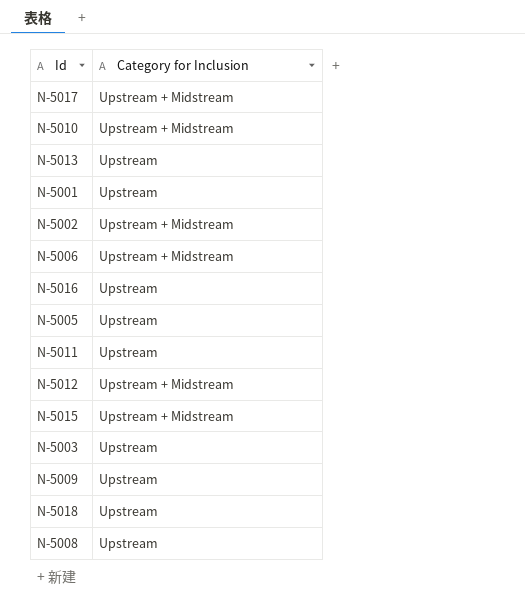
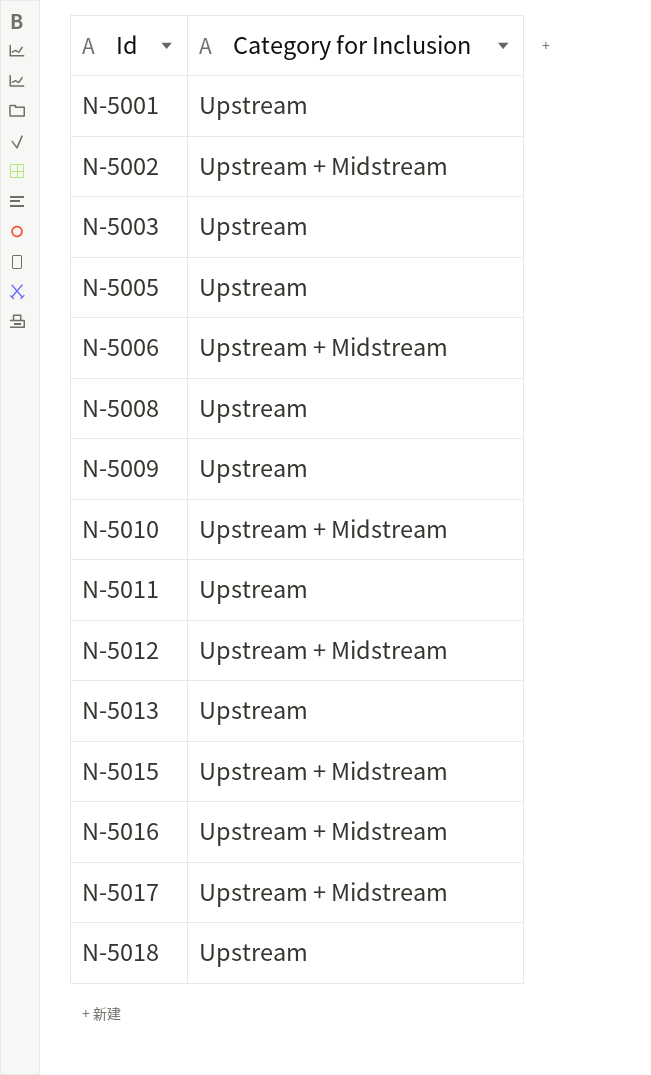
row order: none -> Id ascending
N-5016 | Category for Inclusion: Upstream -> Upstream + Midstream

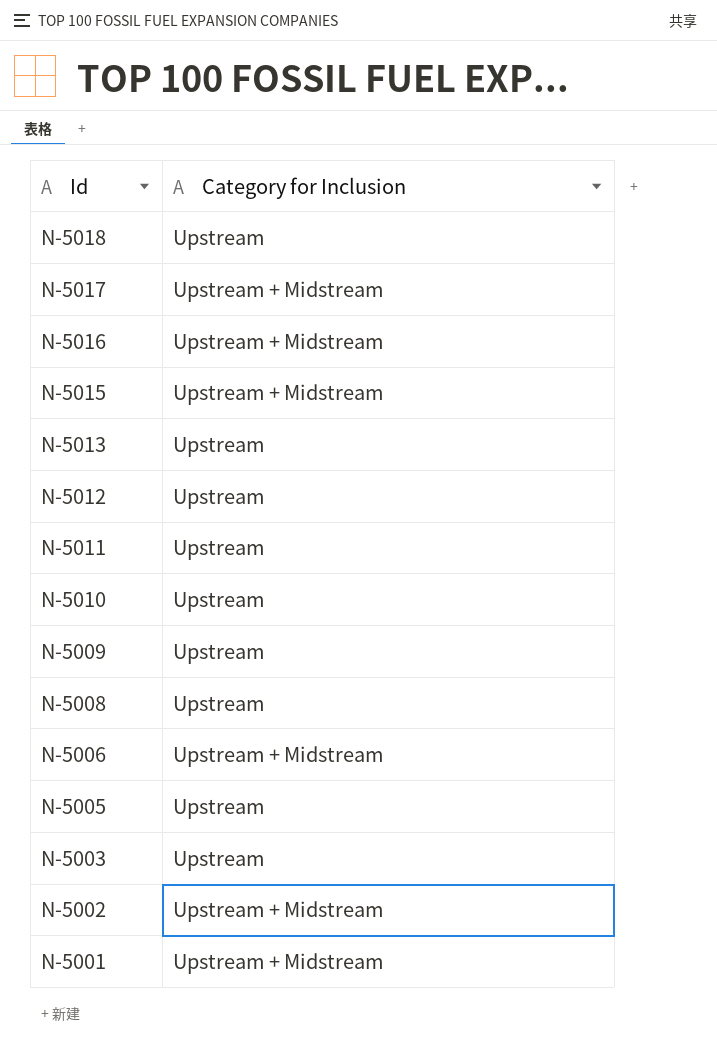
row order: Id ascending -> Id descending
N-5012 | Category for Inclusion: Upstream + Midstream -> Upstream
N-5010 | Category for Inclusion: Upstream + Midstream -> Upstream
N-5001 | Category for Inclusion: Upstream -> Upstream + Midstream

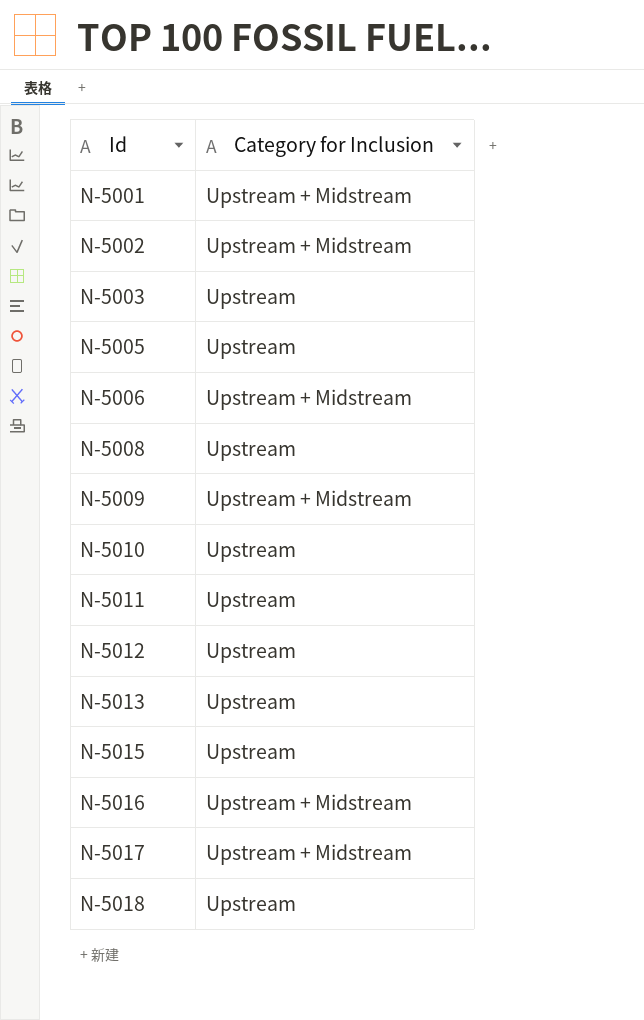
row order: Id descending -> Id ascending
N-5009 | Category for Inclusion: Upstream -> Upstream + Midstream
N-5015 | Category for Inclusion: Upstream + Midstream -> Upstream

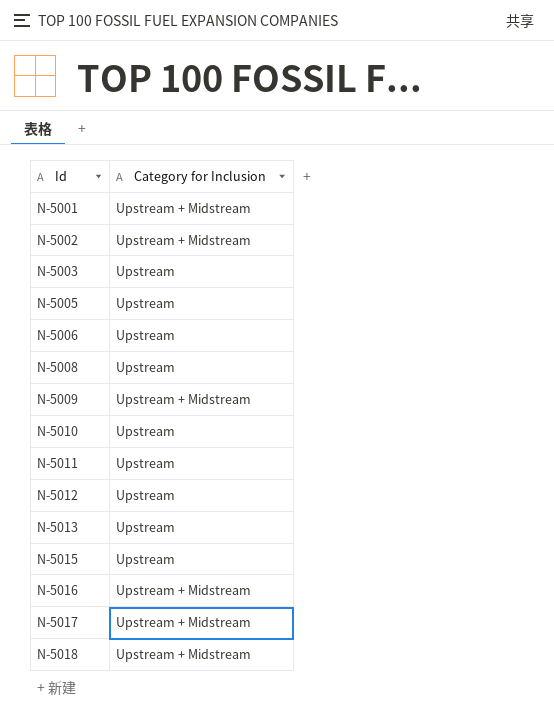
N-5006 | Category for Inclusion: Upstream + Midstream -> Upstream
N-5018 | Category for Inclusion: Upstream -> Upstream + Midstream

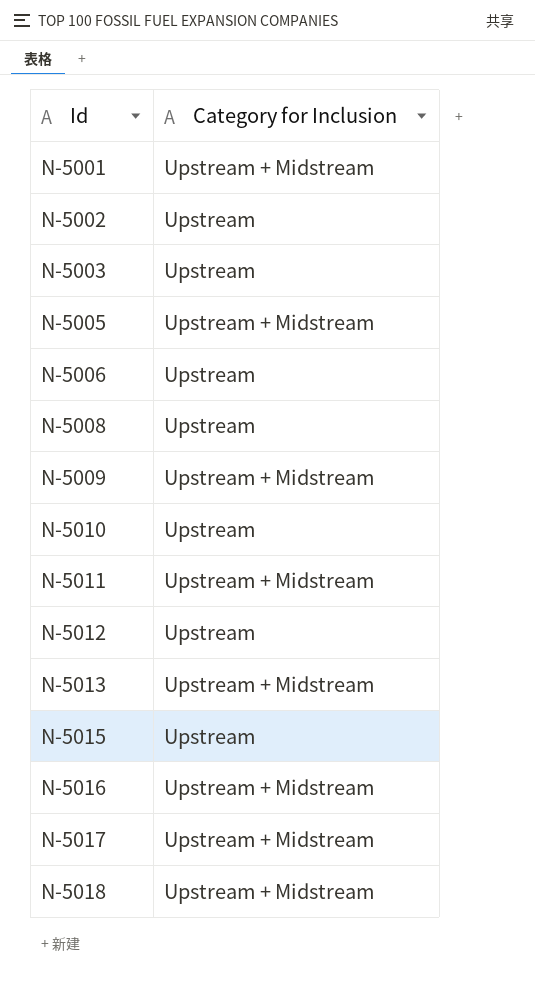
N-5002 | Category for Inclusion: Upstream + Midstream -> Upstream
N-5005 | Category for Inclusion: Upstream -> Upstream + Midstream
N-5011 | Category for Inclusion: Upstream -> Upstream + Midstream
N-5013 | Category for Inclusion: Upstream -> Upstream + Midstream

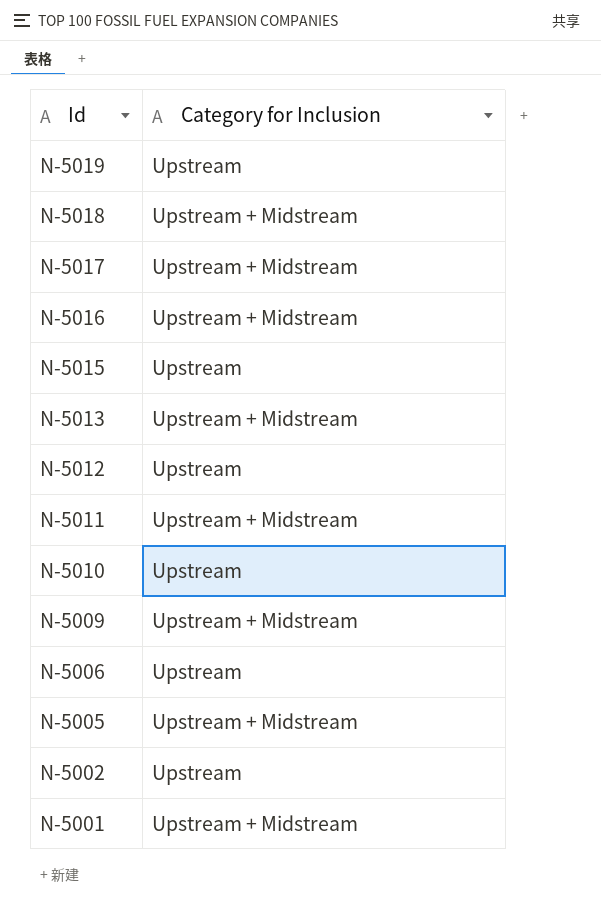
row order: Id ascending -> Id descending
row N-5003: Upstream -> none
row N-5008: Upstream -> none
row N-5019: none -> Upstream

